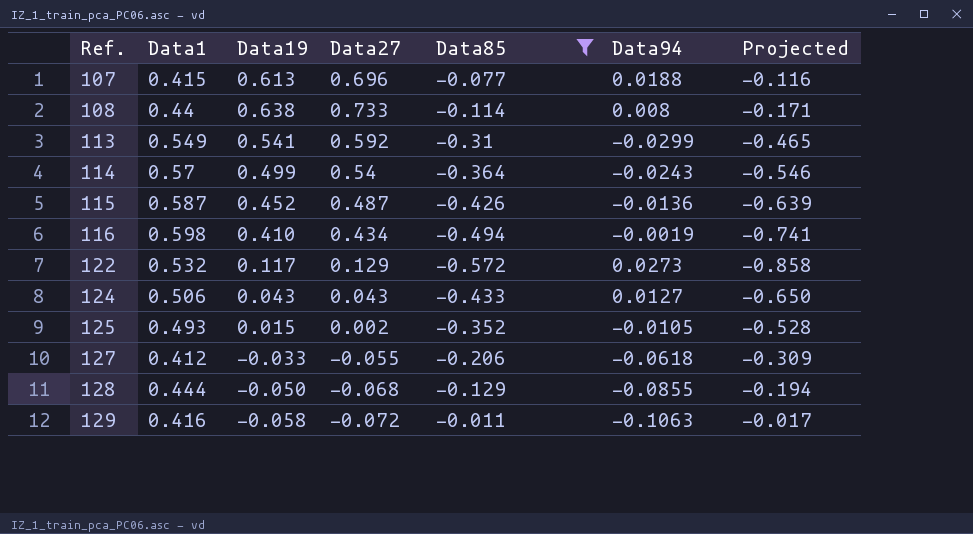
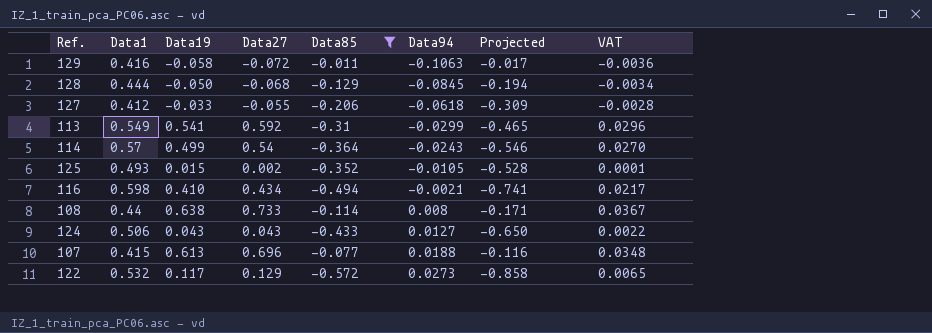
row order: Ref. ascending -> Data94 ascending
column VAT | formula: none -> [Data27] * 0.05
row 115: 0.587 | 0.452 | 0.487 | -0.426 | -0.0136 | -0.639 -> none
128 | Data94: -0.0855 -> -0.0845
116 | Data94: -0.0019 -> -0.0021

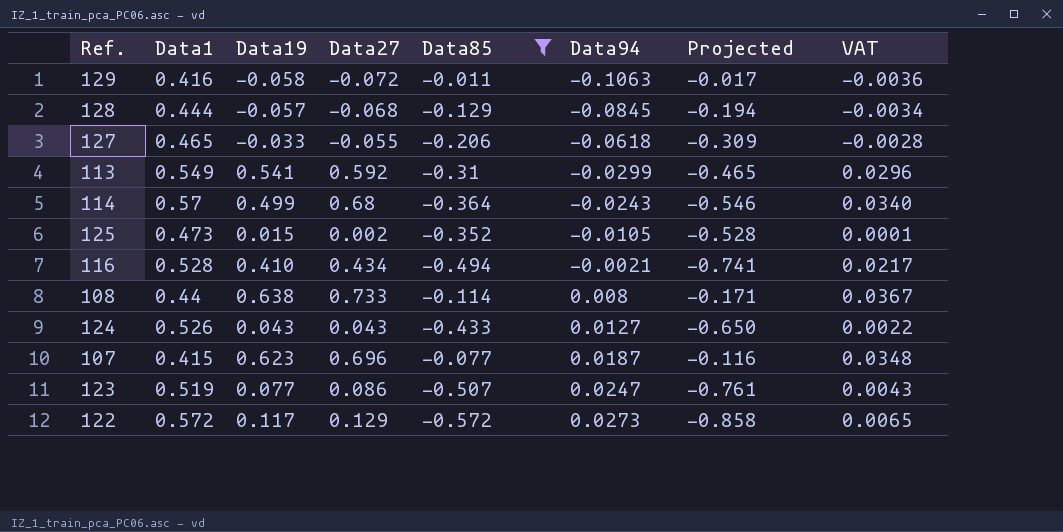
128 | Data19: -0.050 -> -0.057
127 | Data1: 0.412 -> 0.465
114 | Data27: 0.54 -> 0.68
114 | VAT: 0.0270 -> 0.0340
125 | Data1: 0.493 -> 0.473
116 | Data1: 0.598 -> 0.528
124 | Data1: 0.506 -> 0.526
107 | Data19: 0.613 -> 0.623
107 | Data94: 0.0188 -> 0.0187
row 123: none -> 0.519 | 0.077 | 0.086 | -0.507 | 0.0247 | -0.761 | 0.0043
122 | Data1: 0.532 -> 0.572

